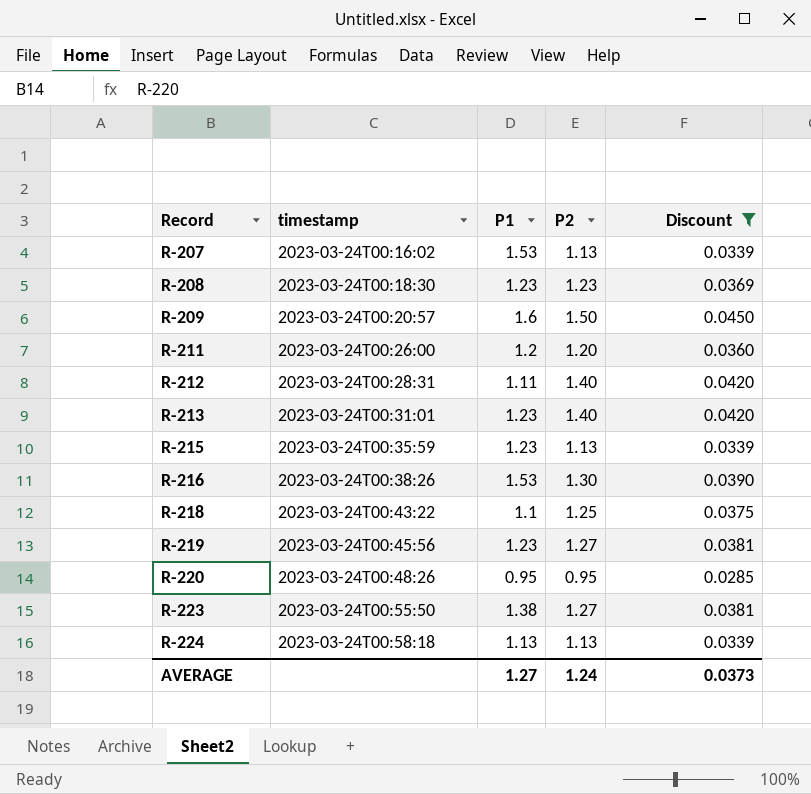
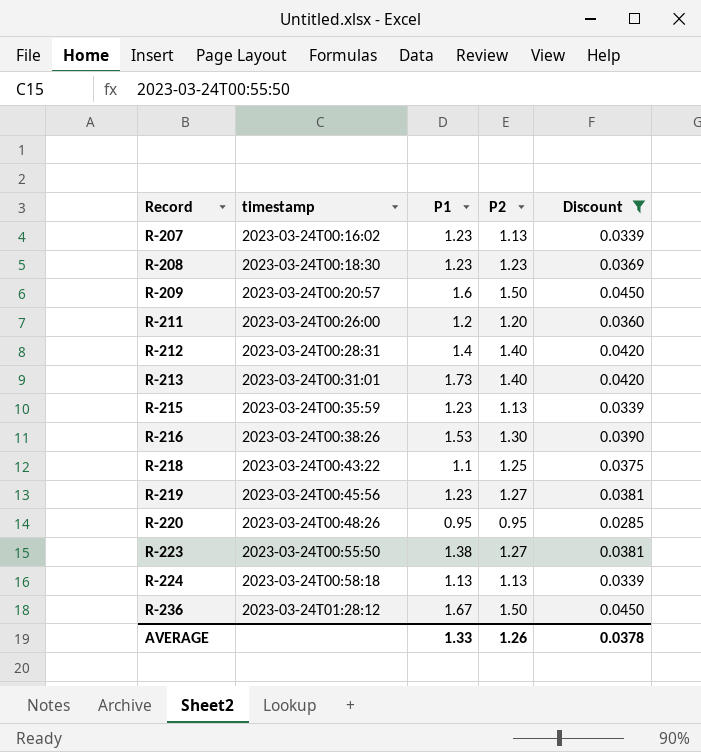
R-207 | P1: 1.53 -> 1.23
R-212 | P1: 1.11 -> 1.4
R-213 | P1: 1.23 -> 1.73
row R-236: none -> 2023-03-24T01:28:12 | 1.67 | 1.50 | 0.0450
AVERAGE | P1: 1.27 -> 1.33
AVERAGE | P2: 1.24 -> 1.26
AVERAGE | Discount: 0.0373 -> 0.0378

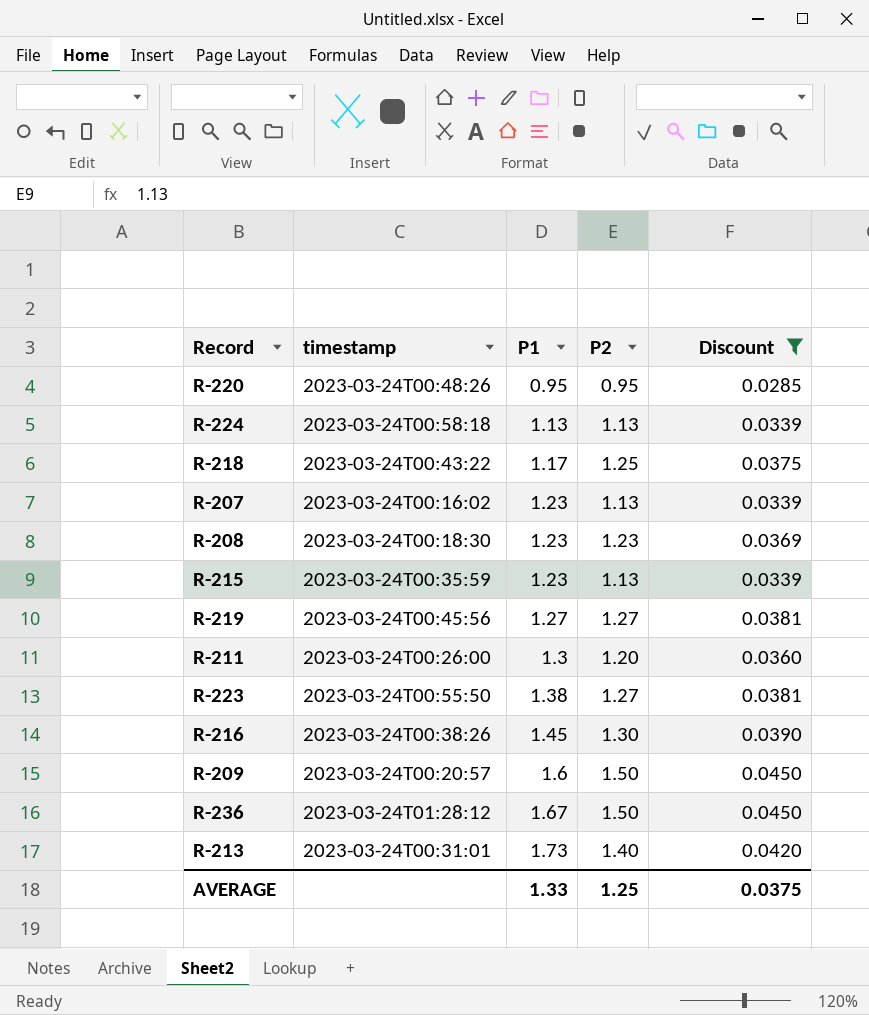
row order: Record ascending -> P1 ascending
row R-212: 2023-03-24T00:28:31 | 1.4 | 1.40 | 0.0420 -> none
R-218 | P1: 1.1 -> 1.17
R-219 | P1: 1.23 -> 1.27
R-211 | P1: 1.2 -> 1.3
R-216 | P1: 1.53 -> 1.45
AVERAGE | P2: 1.26 -> 1.25
AVERAGE | Discount: 0.0378 -> 0.0375

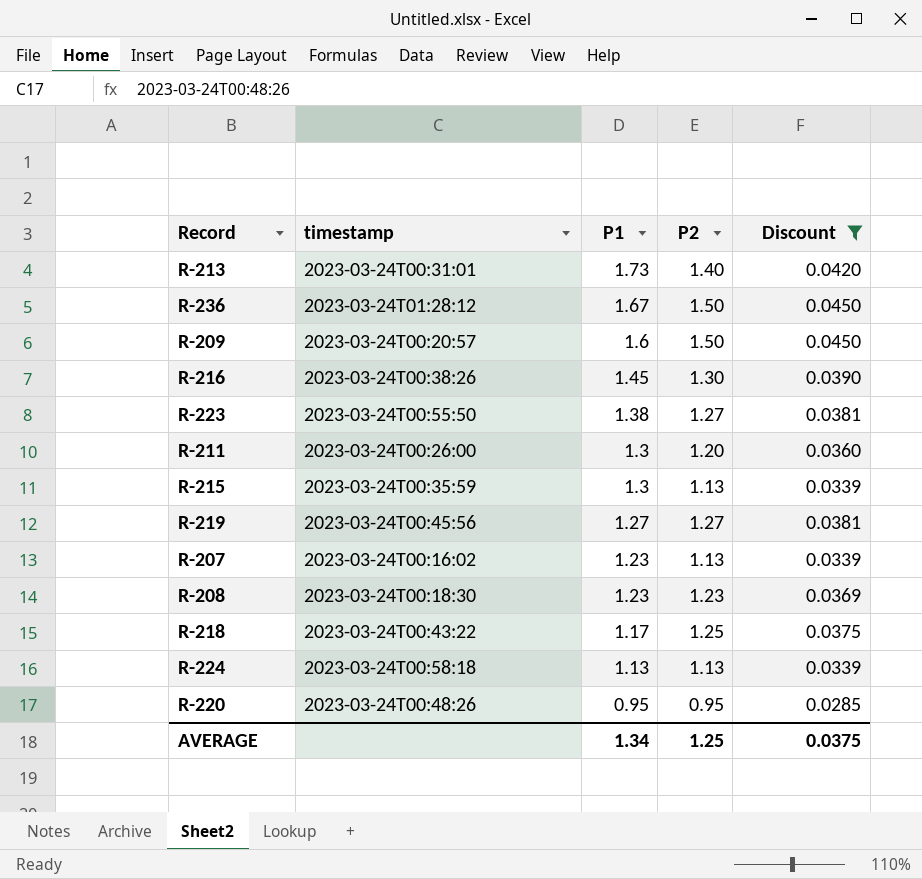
row order: P1 ascending -> P1 descending
R-215 | P1: 1.23 -> 1.3
AVERAGE | P1: 1.33 -> 1.34

